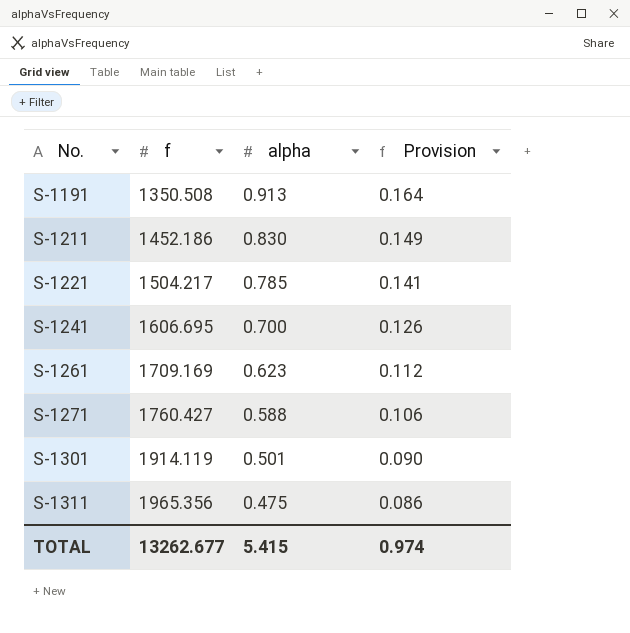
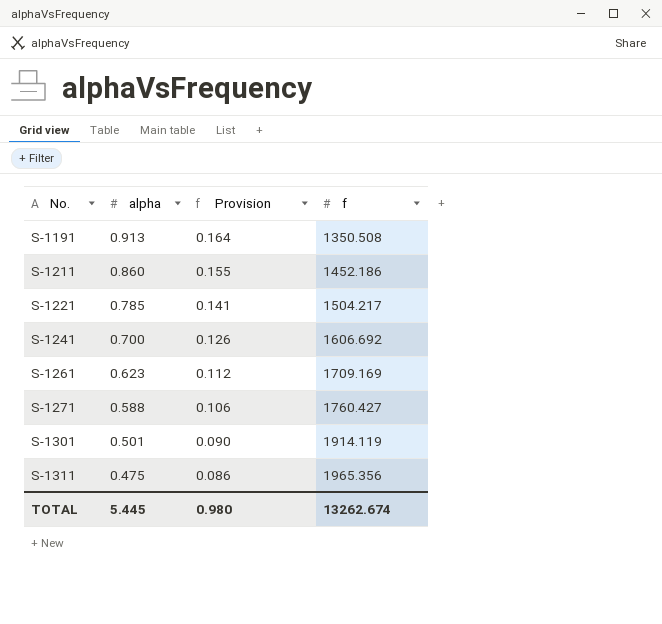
column f | position: 2 -> 4
S-1211 | alpha: 0.830 -> 0.860
S-1211 | Provision: 0.149 -> 0.155
S-1241 | f: 1606.695 -> 1606.692
TOTAL | alpha: 5.415 -> 5.445
TOTAL | Provision: 0.974 -> 0.980
TOTAL | f: 13262.677 -> 13262.674

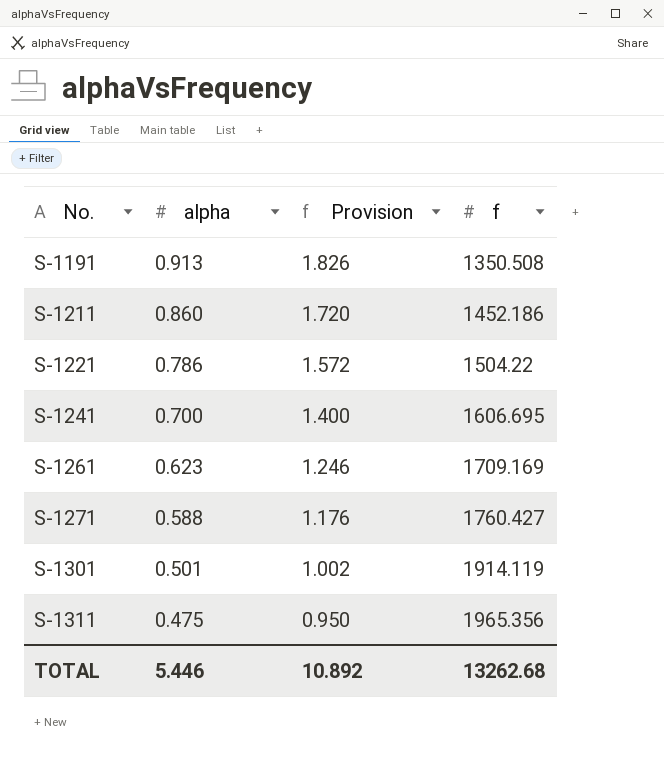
column Provision | formula: [alpha] * 0.18 -> [alpha] * 2
S-1221 | alpha: 0.785 -> 0.786
S-1221 | f: 1504.217 -> 1504.22
S-1241 | f: 1606.692 -> 1606.695
TOTAL | alpha: 5.445 -> 5.446
TOTAL | Provision: 0.980 -> 10.892
TOTAL | f: 13262.674 -> 13262.68

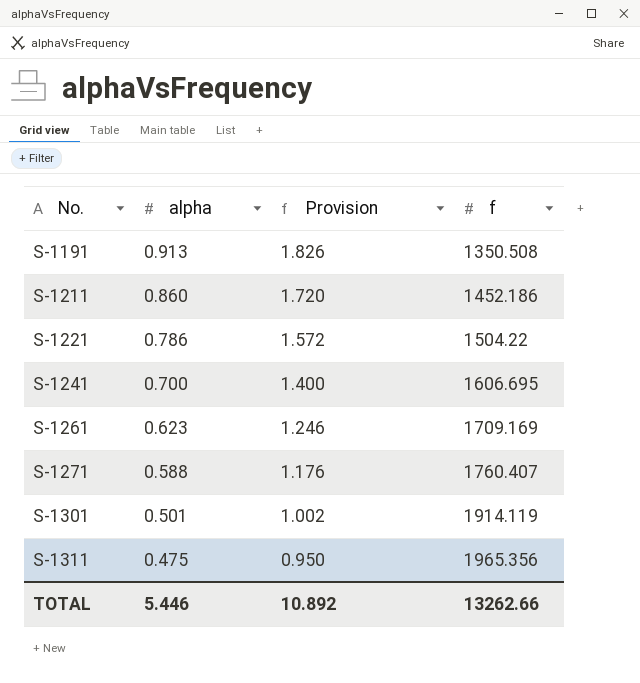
S-1271 | f: 1760.427 -> 1760.407
TOTAL | f: 13262.68 -> 13262.66

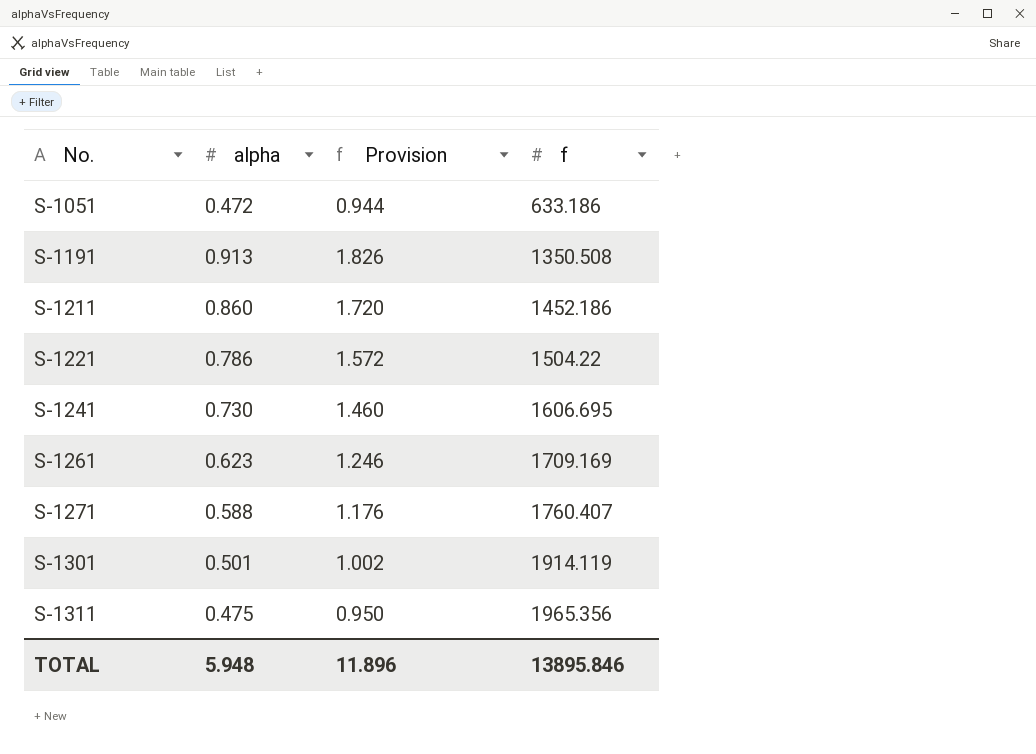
row S-1051: none -> 0.472 | 0.944 | 633.186
S-1241 | alpha: 0.700 -> 0.730
S-1241 | Provision: 1.400 -> 1.460
TOTAL | alpha: 5.446 -> 5.948
TOTAL | Provision: 10.892 -> 11.896
TOTAL | f: 13262.66 -> 13895.846

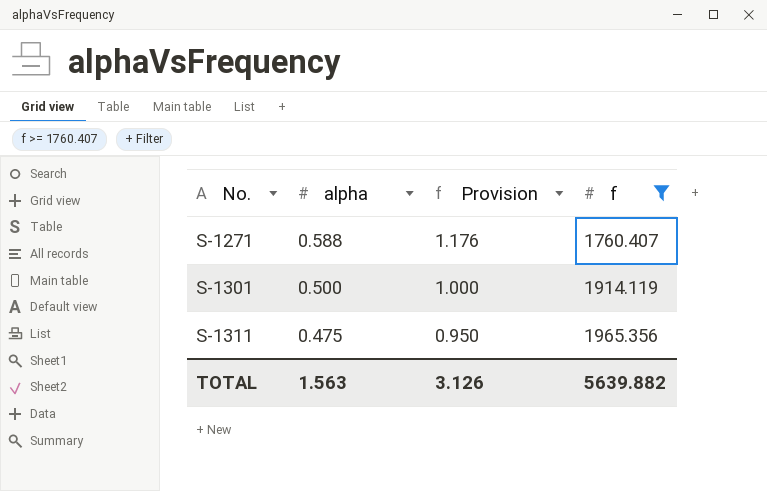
filter: none -> f >= 1760.407
S-1301 | alpha: 0.501 -> 0.500
S-1301 | Provision: 1.002 -> 1.000
TOTAL | alpha: 5.948 -> 1.563
TOTAL | Provision: 11.896 -> 3.126
TOTAL | f: 13895.846 -> 5639.882

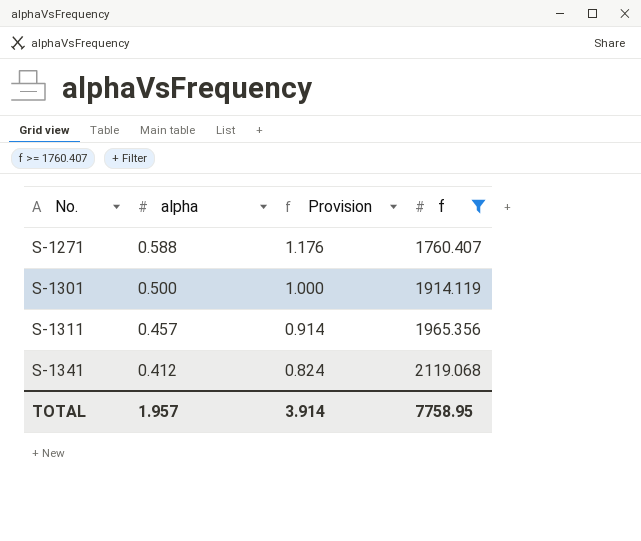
S-1311 | alpha: 0.475 -> 0.457
S-1311 | Provision: 0.950 -> 0.914
row S-1341: none -> 0.412 | 0.824 | 2119.068
TOTAL | alpha: 1.563 -> 1.957
TOTAL | Provision: 3.126 -> 3.914
TOTAL | f: 5639.882 -> 7758.95

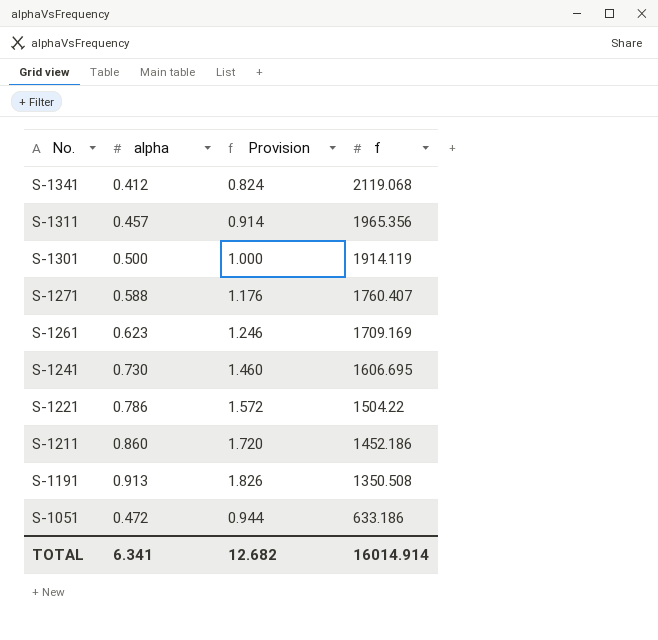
filter: f >= 1760.407 -> none
row order: No. ascending -> No. descending
TOTAL | alpha: 1.957 -> 6.341
TOTAL | Provision: 3.914 -> 12.682
TOTAL | f: 7758.95 -> 16014.914

